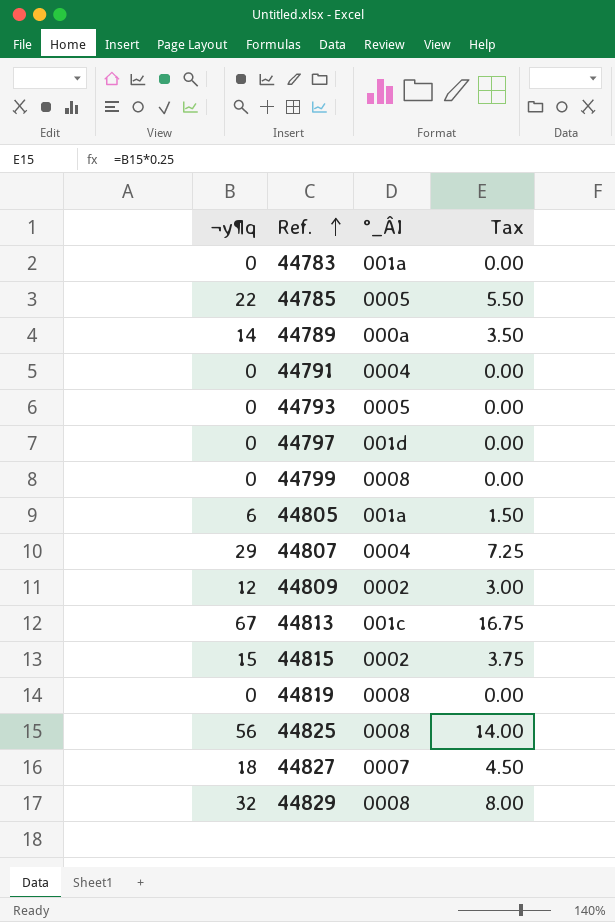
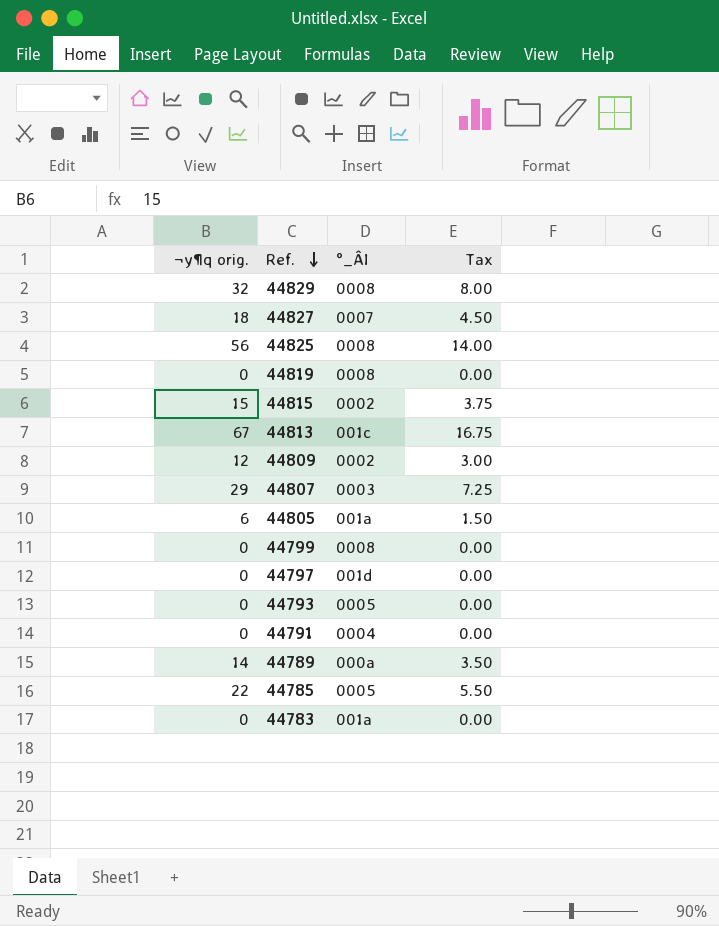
row order: Ref. ascending -> Ref. descending
column name: ¬y¶q -> ¬y¶q orig.
44807 | °_ÂI: 0004 -> 0003

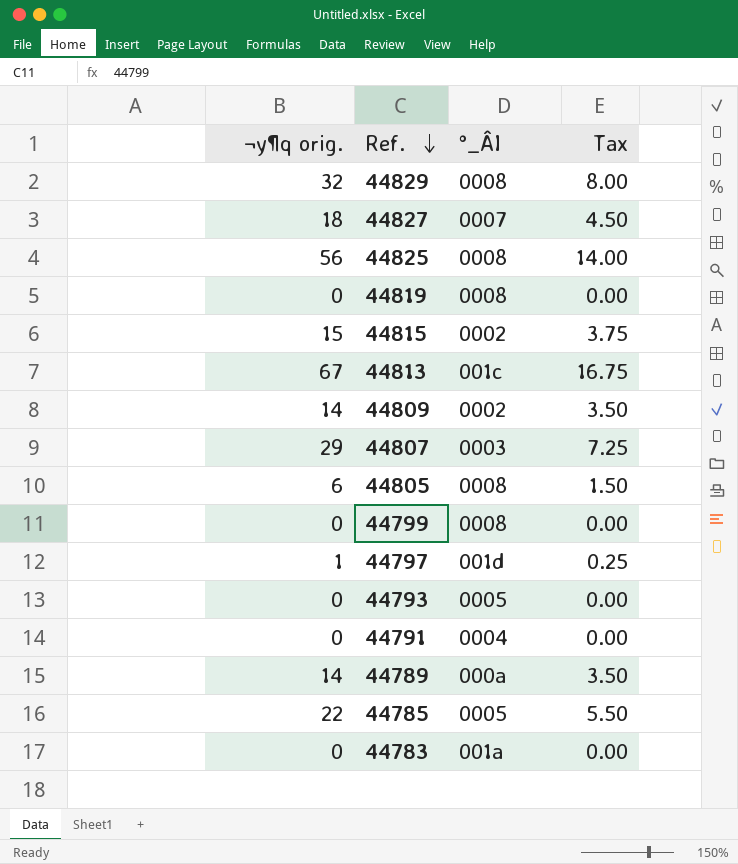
44809 | ¬y¶q orig.: 12 -> 14
44809 | Tax: 3.00 -> 3.50
44805 | °_ÂI: 001a -> 0008
44797 | ¬y¶q orig.: 0 -> 1
44797 | Tax: 0.00 -> 0.25

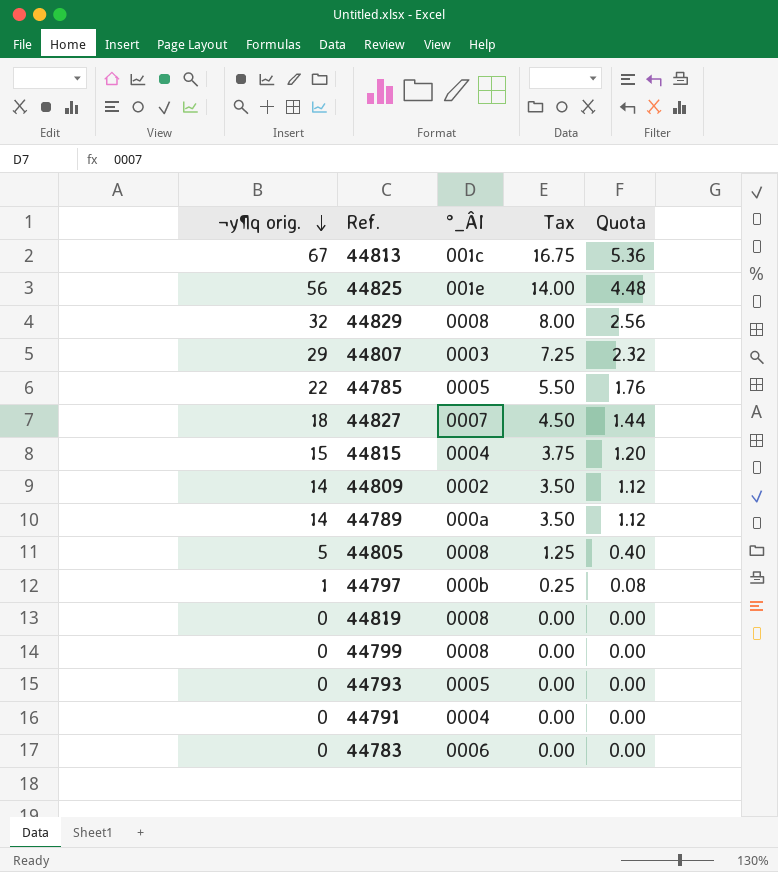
row order: Ref. descending -> ¬y¶q orig. descending
column Quota | formula: none -> [¬y¶q orig.] * 0.08
44825 | °_ÂI: 0008 -> 001e
44815 | °_ÂI: 0002 -> 0004
44805 | ¬y¶q orig.: 6 -> 5
44805 | Tax: 1.50 -> 1.25
44797 | °_ÂI: 001d -> 000b
44783 | °_ÂI: 001a -> 0006

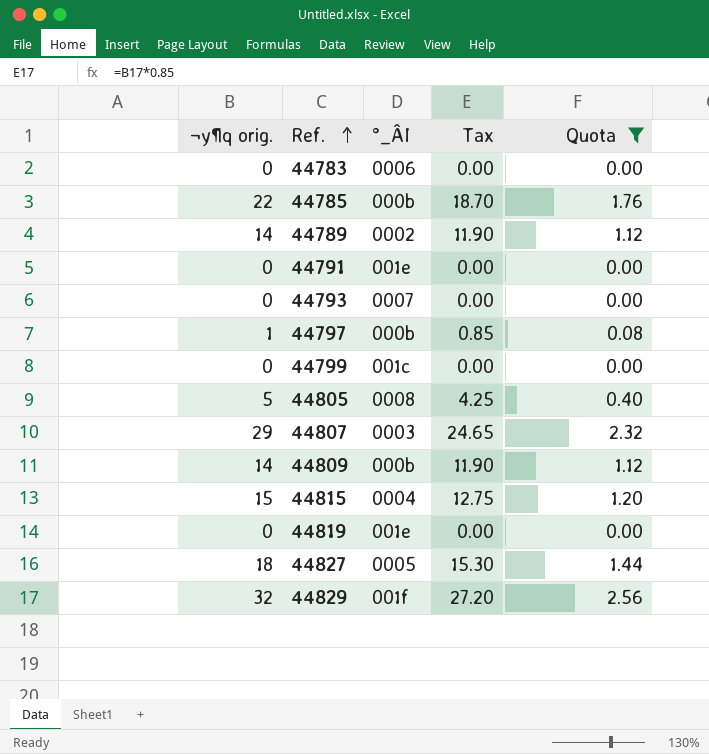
filter: none -> Quota <= 2.56
row order: ¬y¶q orig. descending -> Ref. ascending
column Tax | formula: [¬y¶q orig.] * 0.25 -> [¬y¶q orig.] * 0.85
44785 | °_ÂI: 0005 -> 000b
44789 | °_ÂI: 000a -> 0002
44791 | °_ÂI: 0004 -> 001e
44793 | °_ÂI: 0005 -> 0007
44799 | °_ÂI: 0008 -> 001c
44809 | °_ÂI: 0002 -> 000b
44819 | °_ÂI: 0008 -> 001e
44827 | °_ÂI: 0007 -> 0005
44829 | °_ÂI: 0008 -> 001f

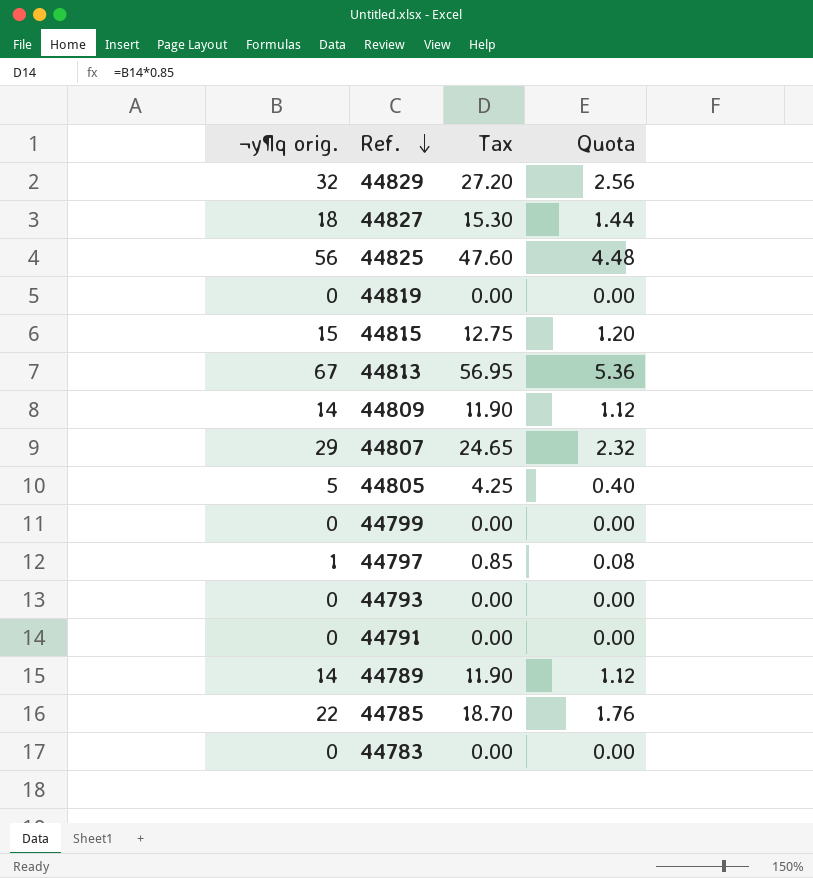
filter: Quota <= 2.56 -> none
row order: Ref. ascending -> Ref. descending
column °_ÂI | position: 3 -> none

